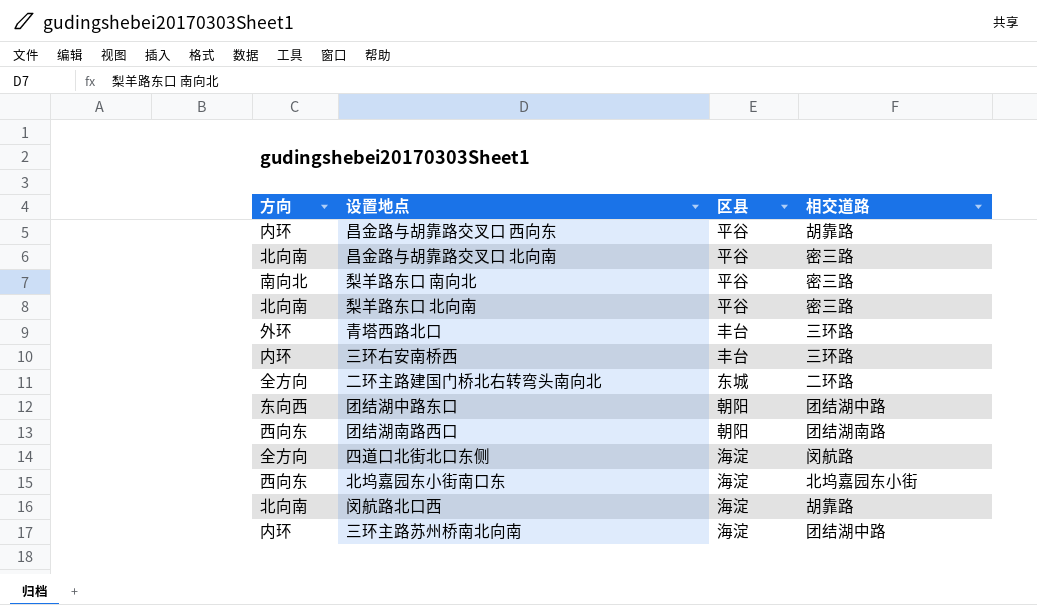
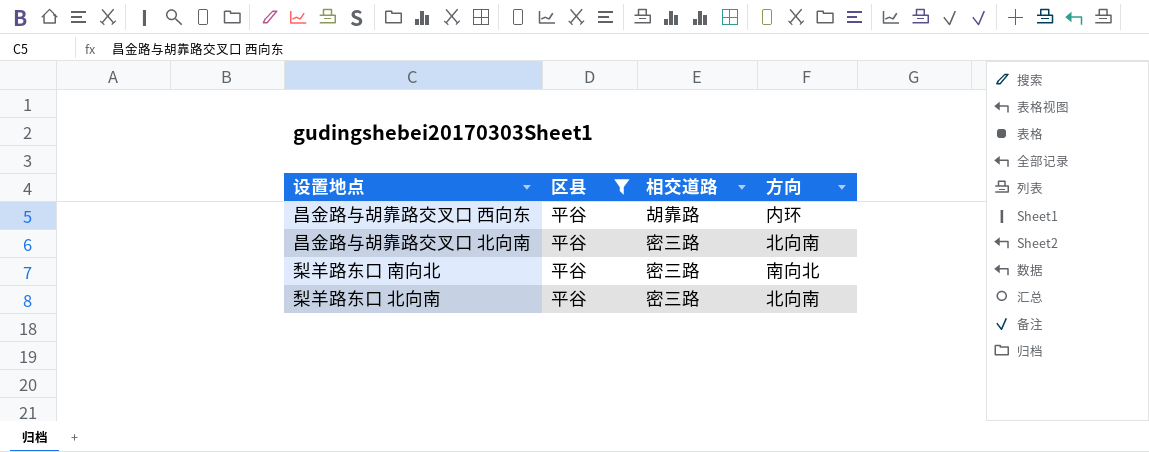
filter: none -> 区县 = 平谷
column 方向 | position: 1 -> 4

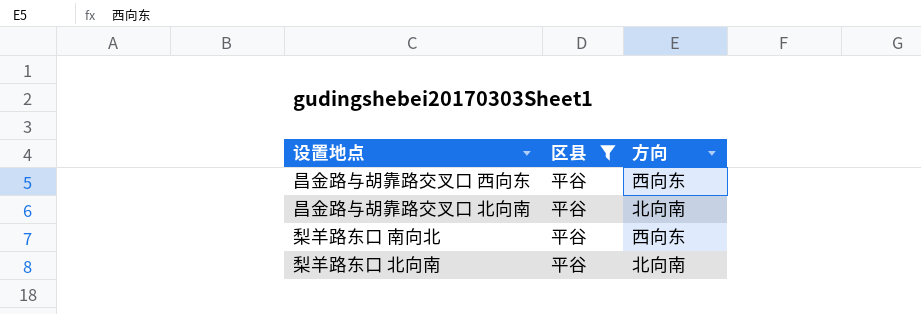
column 相交道路 | position: 3 -> none
昌金路与胡靠路交叉口 西向东 | 方向: 内环 -> 西向东
梨羊路东口 南向北 | 方向: 南向北 -> 西向东

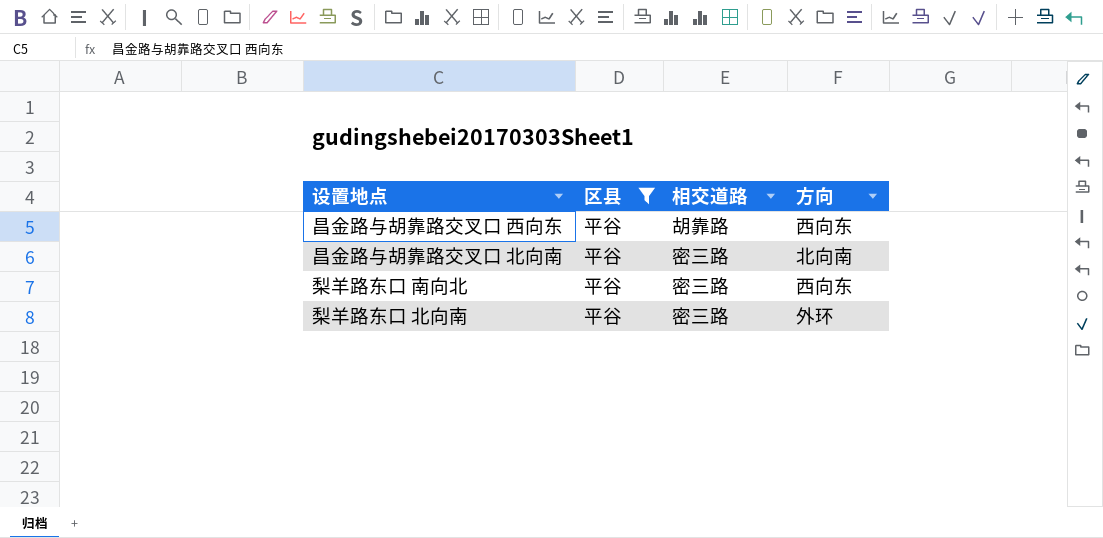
column 相交道路 | position: none -> 3
梨羊路东口 北向南 | 方向: 北向南 -> 外环

